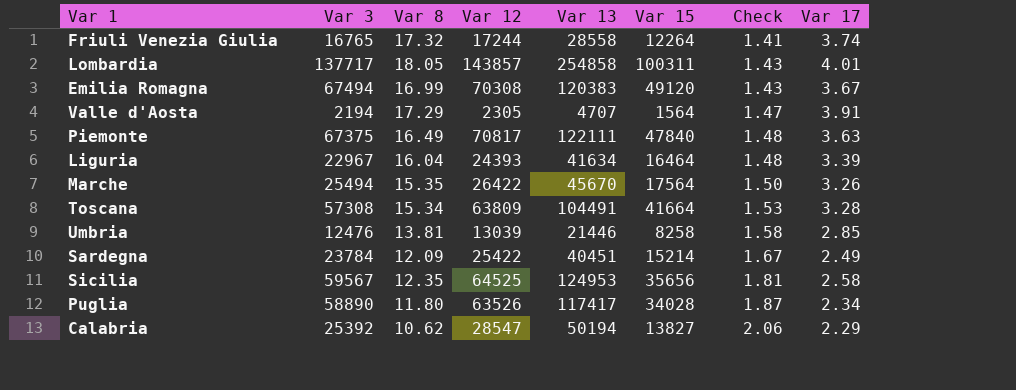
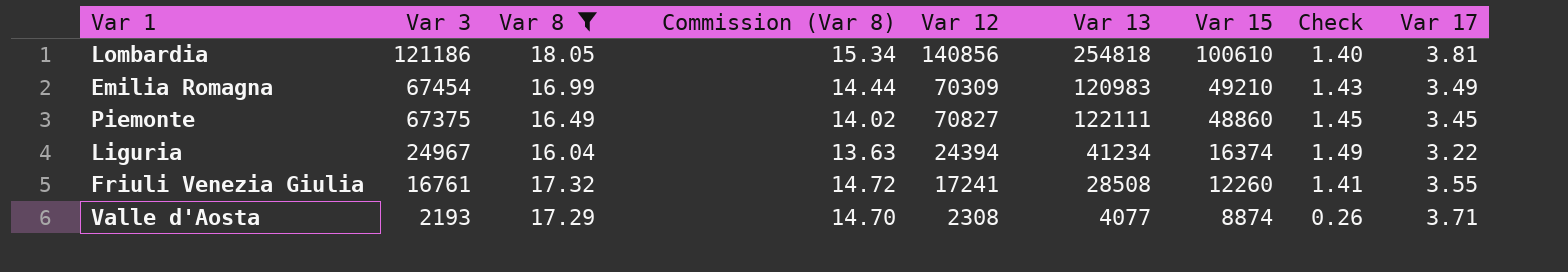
filter: none -> Var 8 >= 16.04
row order: Check ascending -> Var 3 descending
column Commission (Var 8) | formula: none -> [Var 8] * 0.85
Lombardia | Var 3: 137717 -> 121186
Lombardia | Var 12: 143857 -> 140856
Lombardia | Var 13: 254858 -> 254818
Lombardia | Var 15: 100311 -> 100610
Lombardia | Check: 1.43 -> 1.40
Lombardia | Var 17: 4.01 -> 3.81
Emilia Romagna | Var 3: 67494 -> 67454
Emilia Romagna | Var 12: 70308 -> 70309
Emilia Romagna | Var 13: 120383 -> 120983
Emilia Romagna | Var 15: 49120 -> 49210
Emilia Romagna | Var 17: 3.67 -> 3.49
Piemonte | Var 12: 70817 -> 70827
Piemonte | Var 15: 47840 -> 48860
Piemonte | Check: 1.48 -> 1.45
Piemonte | Var 17: 3.63 -> 3.45
Liguria | Var 3: 22967 -> 24967
Liguria | Var 12: 24393 -> 24394
Liguria | Var 13: 41634 -> 41234
Liguria | Var 15: 16464 -> 16374
Liguria | Check: 1.48 -> 1.49
Liguria | Var 17: 3.39 -> 3.22
Friuli Venezia Giulia | Var 3: 16765 -> 16761
Friuli Venezia Giulia | Var 12: 17244 -> 17241
Friuli Venezia Giulia | Var 13: 28558 -> 28508
Friuli Venezia Giulia | Var 15: 12264 -> 12260
Friuli Venezia Giulia | Var 17: 3.74 -> 3.55
Valle d'Aosta | Var 3: 2194 -> 2193
Valle d'Aosta | Var 12: 2305 -> 2308
Valle d'Aosta | Var 13: 4707 -> 4077
Valle d'Aosta | Var 15: 1564 -> 8874
Valle d'Aosta | Check: 1.47 -> 0.26
Valle d'Aosta | Var 17: 3.91 -> 3.71

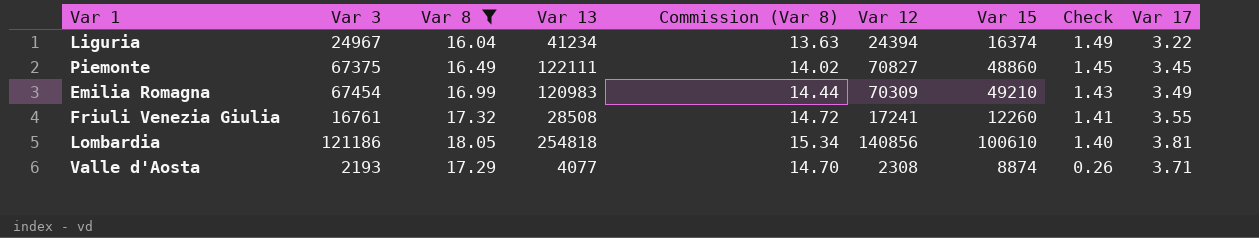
row order: Var 3 descending -> Check descending
column Var 13 | position: 6 -> 4

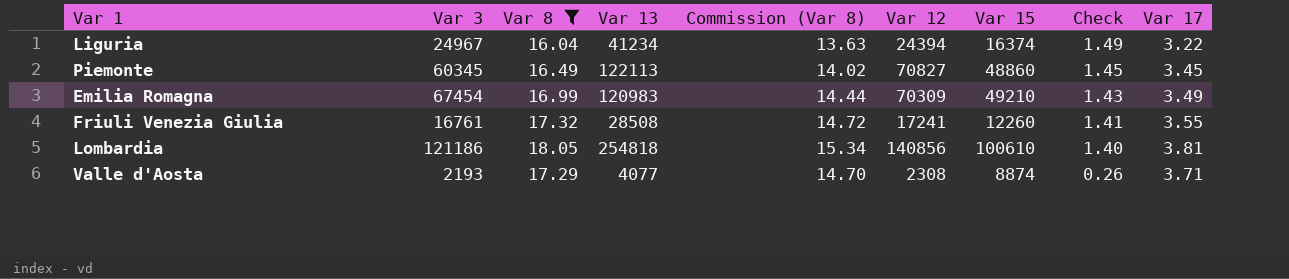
Piemonte | Var 3: 67375 -> 60345
Piemonte | Var 13: 122111 -> 122113

